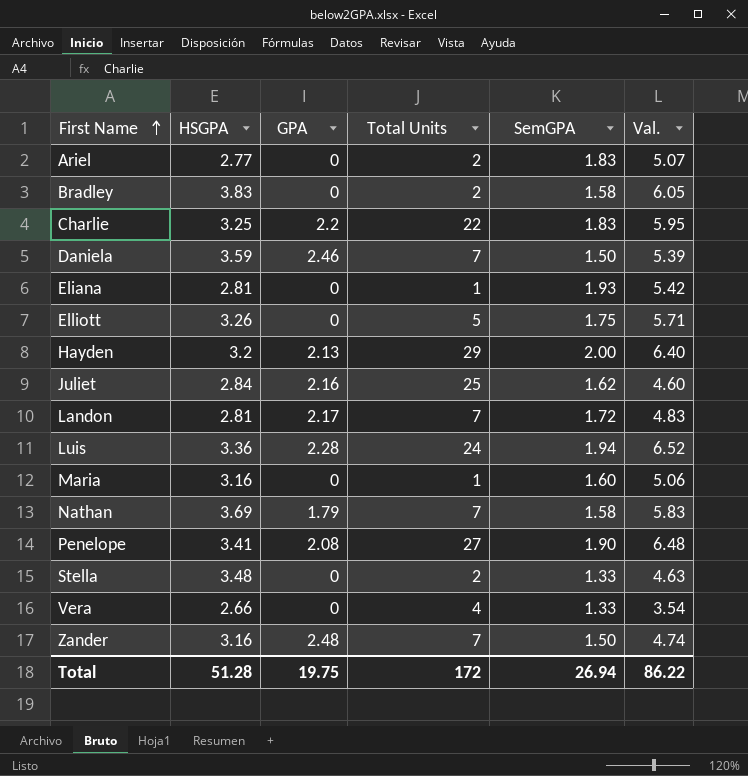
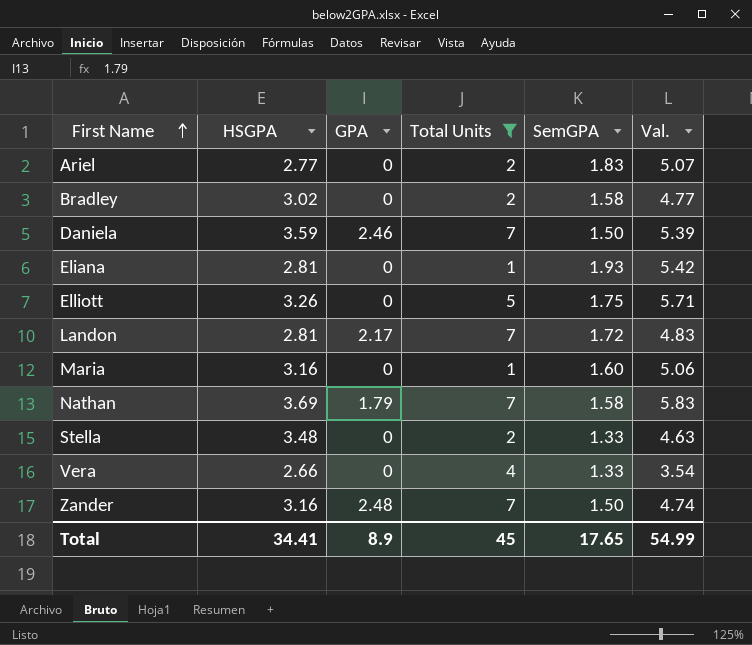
filter: none -> Total Units <= 7
Bradley | HSGPA: 3.83 -> 3.02
Bradley | Val.: 6.05 -> 4.77
Total | HSGPA: 51.28 -> 34.41
Total | GPA: 19.75 -> 8.9
Total | Total Units: 172 -> 45
Total | SemGPA: 26.94 -> 17.65
Total | Val.: 86.22 -> 54.99

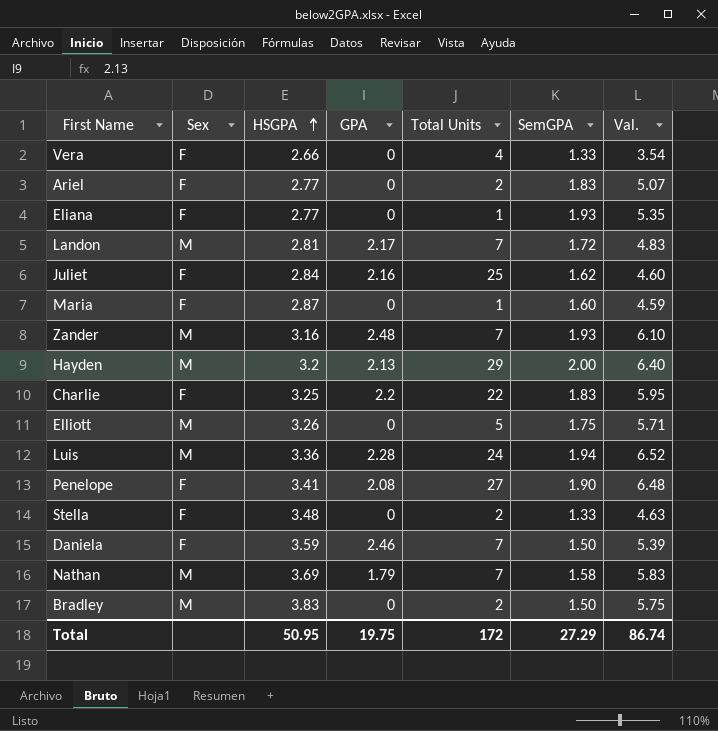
filter: Total Units <= 7 -> none
row order: First Name ascending -> HSGPA ascending
column Sex | position: none -> 2
Eliana | HSGPA: 2.81 -> 2.77
Eliana | Val.: 5.42 -> 5.35
Maria | HSGPA: 3.16 -> 2.87
Maria | Val.: 5.06 -> 4.59
Zander | SemGPA: 1.50 -> 1.93
Zander | Val.: 4.74 -> 6.10
Bradley | HSGPA: 3.02 -> 3.83
Bradley | SemGPA: 1.58 -> 1.50
Bradley | Val.: 4.77 -> 5.75
Total | HSGPA: 34.41 -> 50.95
Total | GPA: 8.9 -> 19.75
Total | Total Units: 45 -> 172
Total | SemGPA: 17.65 -> 27.29
Total | Val.: 54.99 -> 86.74

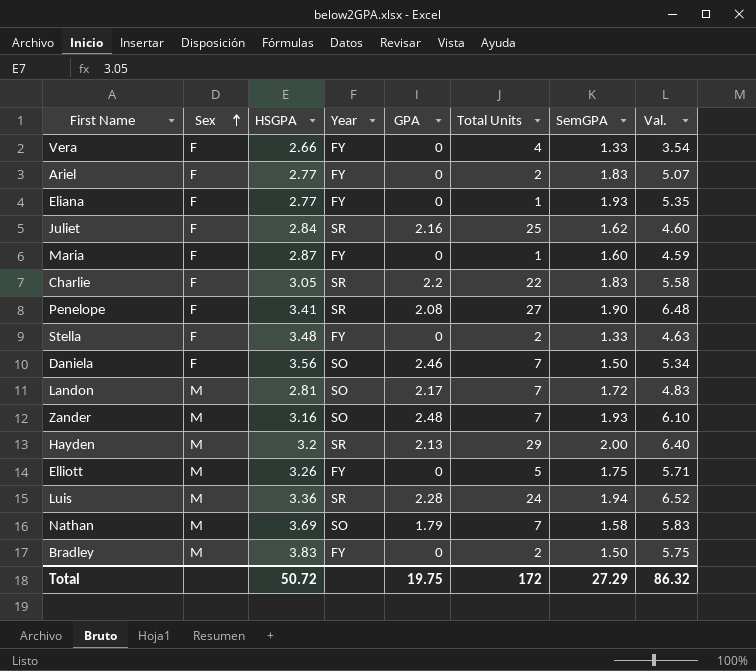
row order: HSGPA ascending -> Sex ascending
column Year | position: none -> 4
Charlie | HSGPA: 3.25 -> 3.05
Charlie | Val.: 5.95 -> 5.58
Daniela | HSGPA: 3.59 -> 3.56
Daniela | Val.: 5.39 -> 5.34
Total | HSGPA: 50.95 -> 50.72
Total | Val.: 86.74 -> 86.32

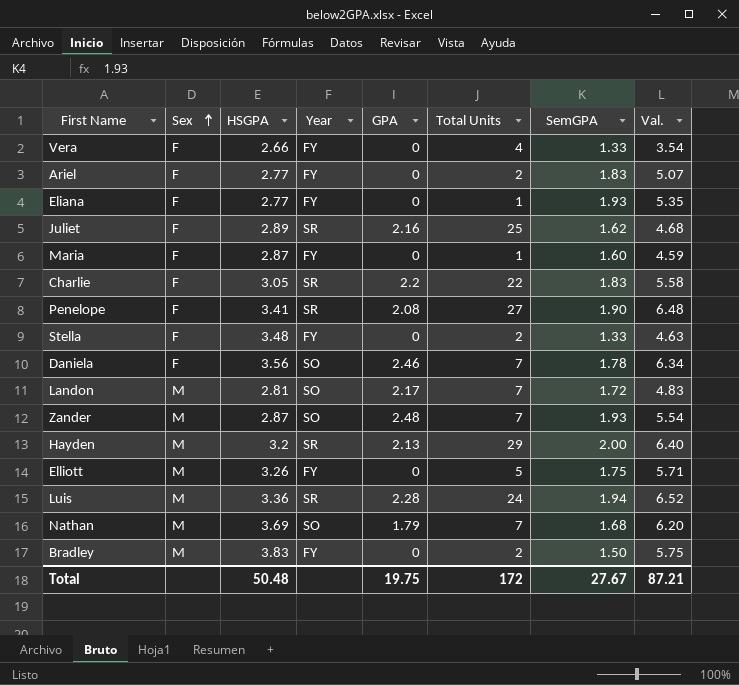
Juliet | HSGPA: 2.84 -> 2.89
Juliet | Val.: 4.60 -> 4.68
Daniela | SemGPA: 1.50 -> 1.78
Daniela | Val.: 5.34 -> 6.34
Zander | HSGPA: 3.16 -> 2.87
Zander | Val.: 6.10 -> 5.54
Nathan | SemGPA: 1.58 -> 1.68
Nathan | Val.: 5.83 -> 6.20
Total | HSGPA: 50.72 -> 50.48
Total | SemGPA: 27.29 -> 27.67
Total | Val.: 86.32 -> 87.21

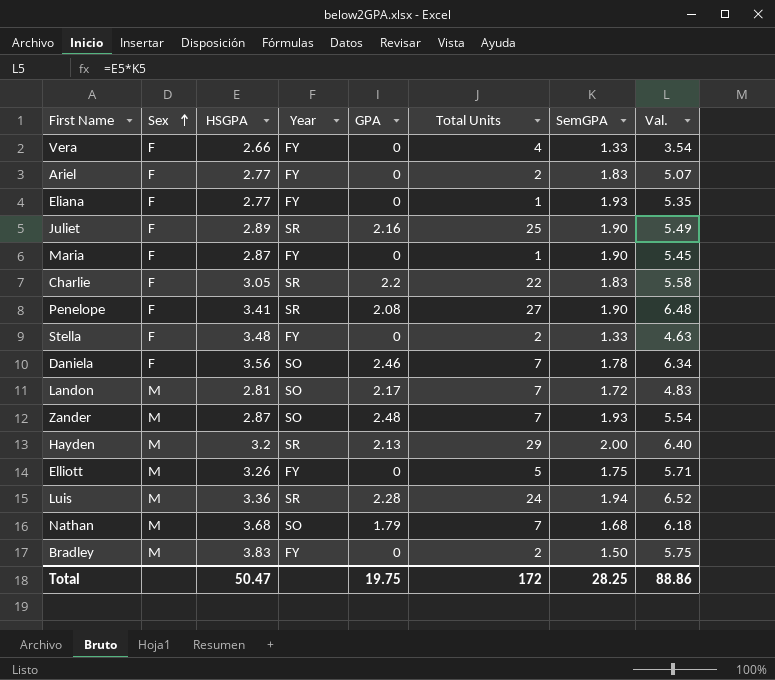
Juliet | SemGPA: 1.62 -> 1.90
Juliet | Val.: 4.68 -> 5.49
Maria | SemGPA: 1.60 -> 1.90
Maria | Val.: 4.59 -> 5.45
Nathan | HSGPA: 3.69 -> 3.68
Nathan | Val.: 6.20 -> 6.18
Total | HSGPA: 50.48 -> 50.47
Total | SemGPA: 27.67 -> 28.25
Total | Val.: 87.21 -> 88.86

